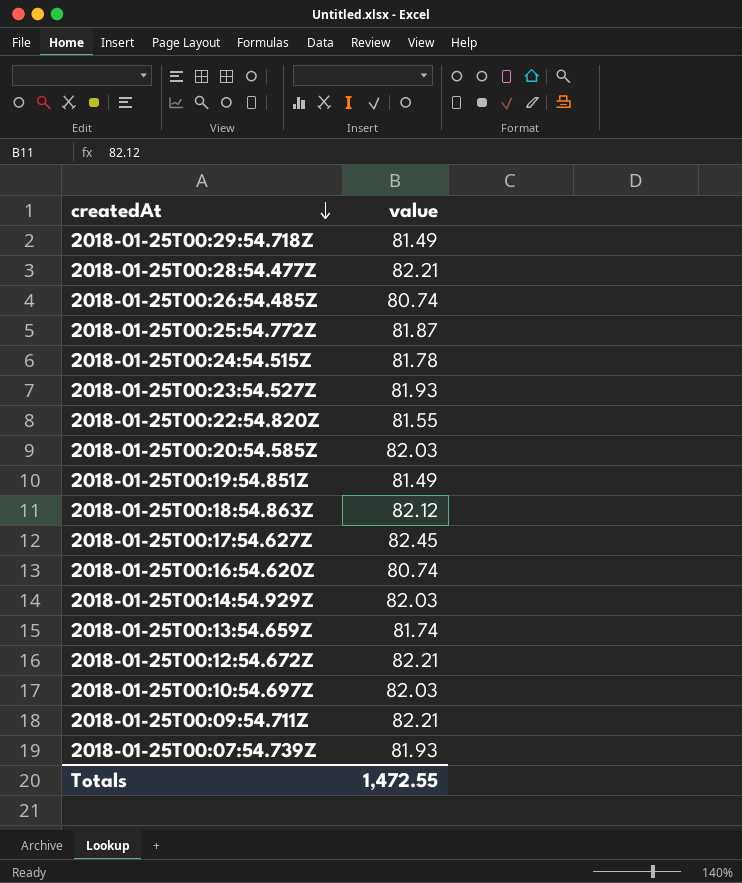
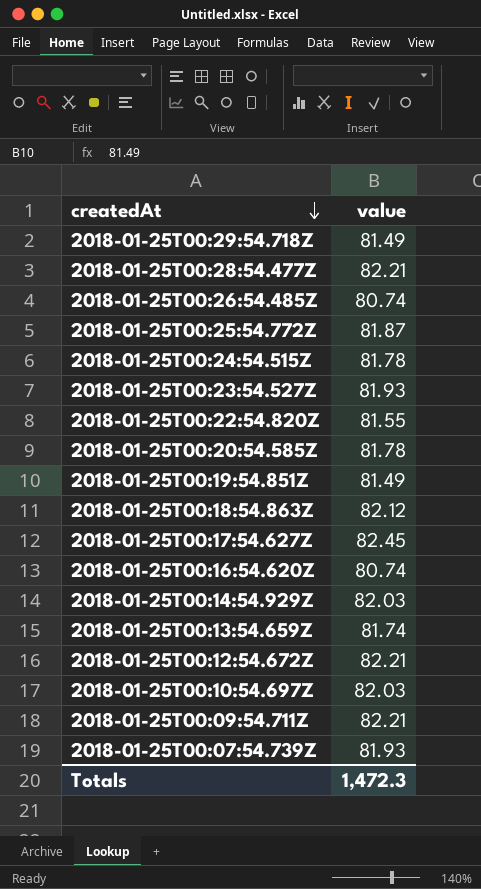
2018-01-25T00:20:54.585Z | value: 82.03 -> 81.78
Totals | value: 1,472.55 -> 1,472.3

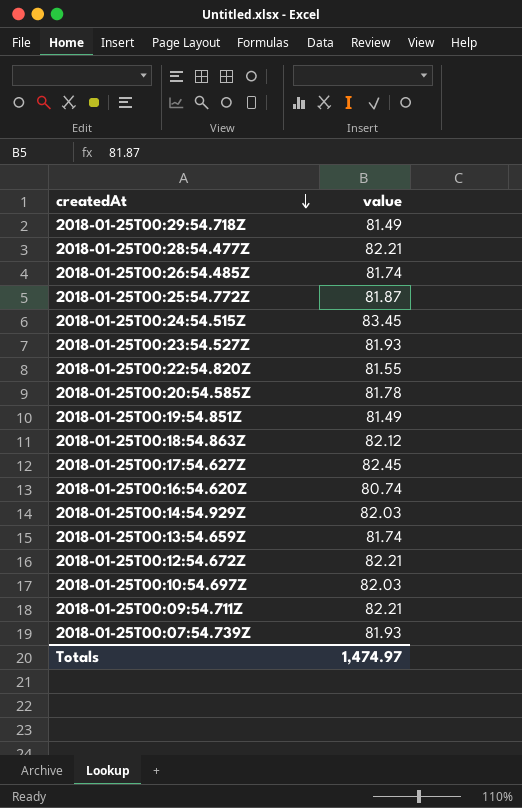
2018-01-25T00:26:54.485Z | value: 80.74 -> 81.74
2018-01-25T00:24:54.515Z | value: 81.78 -> 83.45
Totals | value: 1,472.3 -> 1,474.97

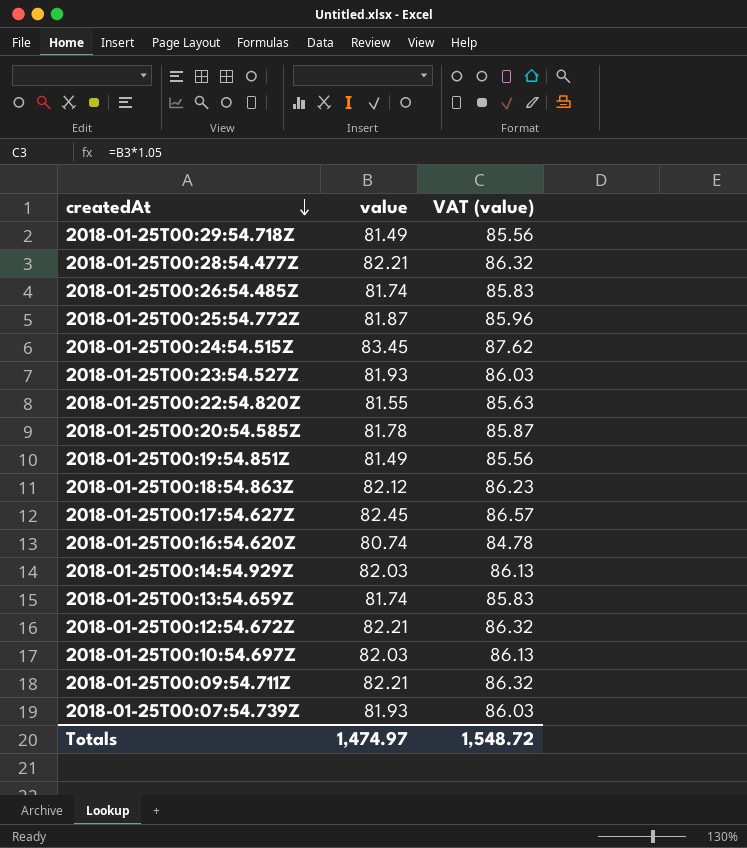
column VAT (value) | formula: none -> [value] * 1.05

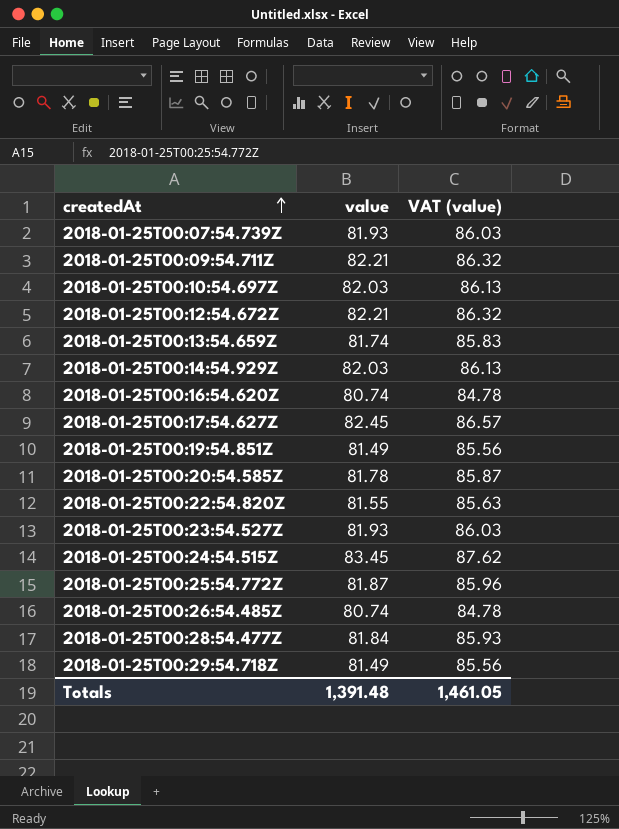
row order: createdAt descending -> createdAt ascending
row 2018-01-25T00:18:54.863Z: 82.12 | 86.23 -> none
2018-01-25T00:26:54.485Z | value: 81.74 -> 80.74
2018-01-25T00:26:54.485Z | VAT (value): 85.83 -> 84.78
2018-01-25T00:28:54.477Z | value: 82.21 -> 81.84
2018-01-25T00:28:54.477Z | VAT (value): 86.32 -> 85.93
Totals | value: 1,474.97 -> 1,391.48
Totals | VAT (value): 1,548.72 -> 1,461.05

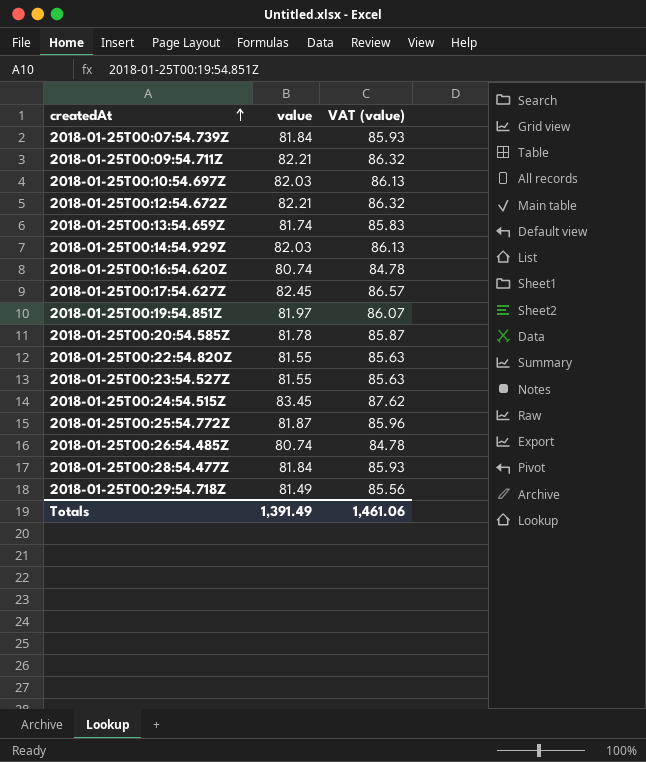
2018-01-25T00:07:54.739Z | value: 81.93 -> 81.84
2018-01-25T00:07:54.739Z | VAT (value): 86.03 -> 85.93
2018-01-25T00:19:54.851Z | value: 81.49 -> 81.97
2018-01-25T00:19:54.851Z | VAT (value): 85.56 -> 86.07
2018-01-25T00:23:54.527Z | value: 81.93 -> 81.55
2018-01-25T00:23:54.527Z | VAT (value): 86.03 -> 85.63
Totals | value: 1,391.48 -> 1,391.49
Totals | VAT (value): 1,461.05 -> 1,461.06

